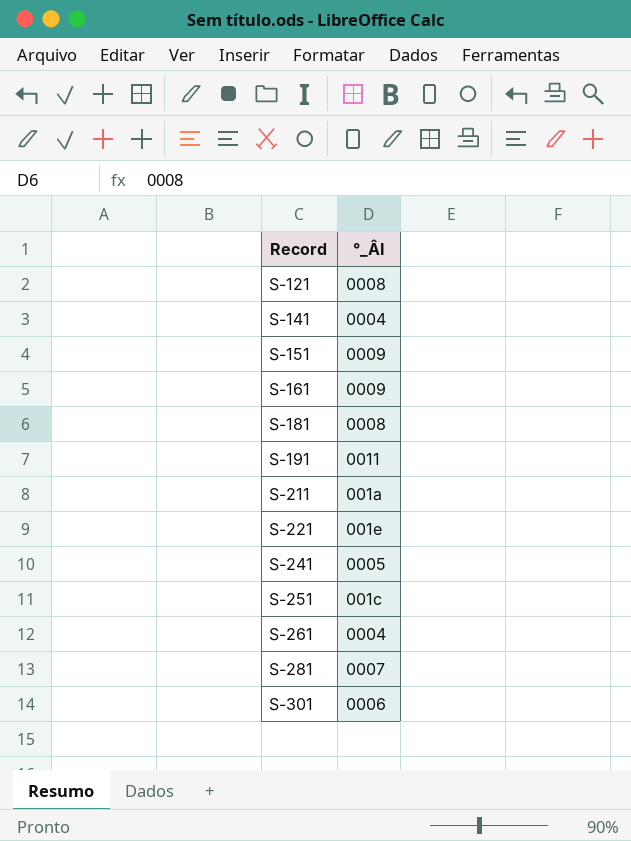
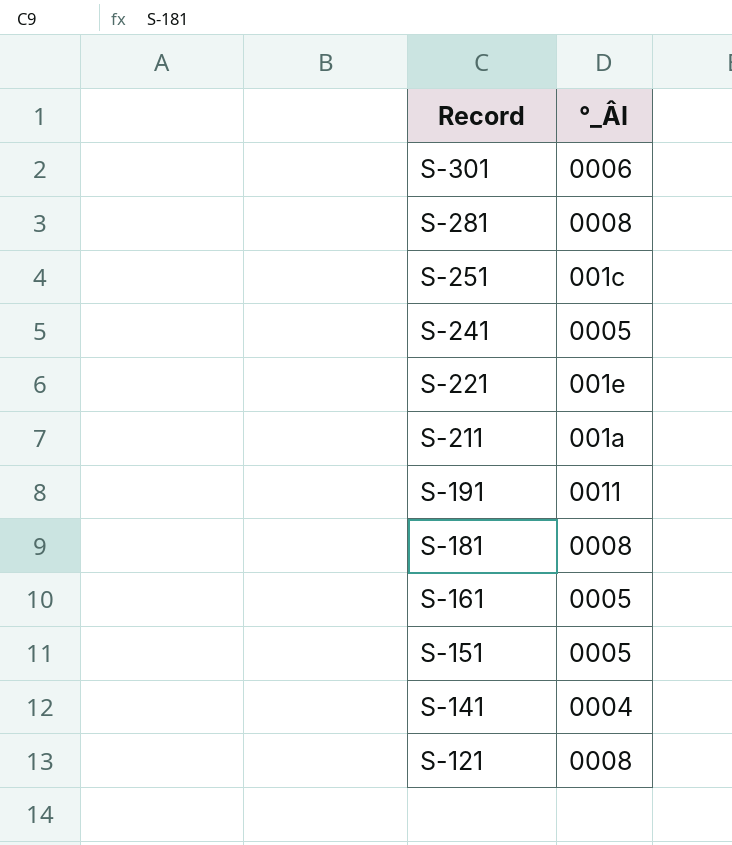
row order: Record ascending -> Record descending
row S-261: 0004 -> none
S-281 | °_ÂI: 0007 -> 0008
S-161 | °_ÂI: 0009 -> 0005
S-151 | °_ÂI: 0009 -> 0005

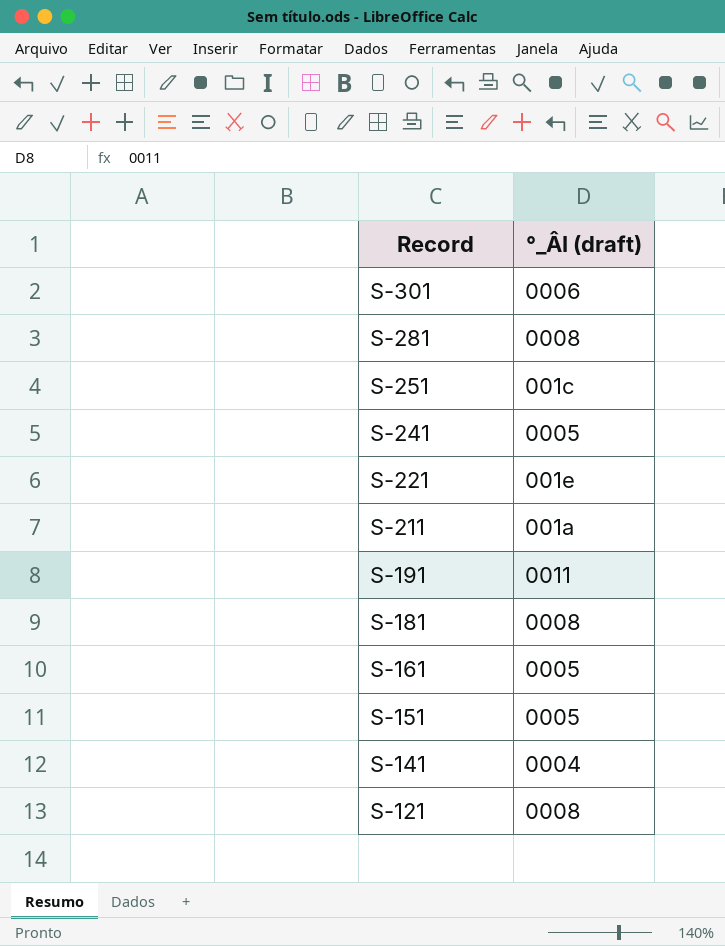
column name: °_ÂI -> °_ÂI (draft)

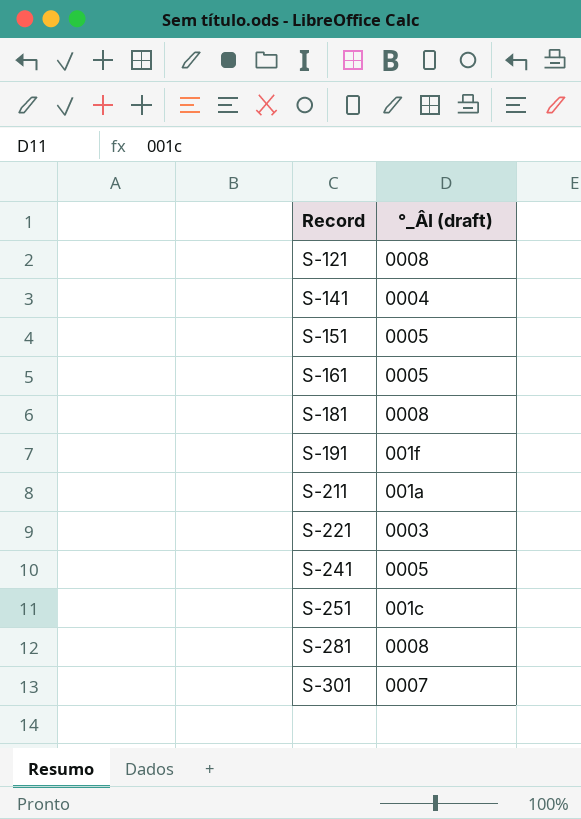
row order: Record descending -> Record ascending
S-191 | °_ÂI (draft): 0011 -> 001f
S-221 | °_ÂI (draft): 001e -> 0003
S-301 | °_ÂI (draft): 0006 -> 0007

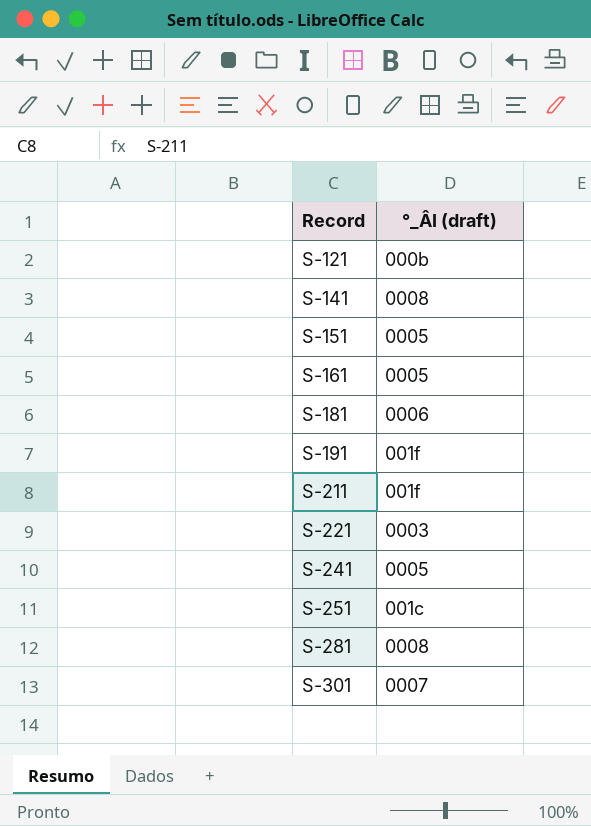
S-121 | °_ÂI (draft): 0008 -> 000b
S-141 | °_ÂI (draft): 0004 -> 0008
S-181 | °_ÂI (draft): 0008 -> 0006
S-211 | °_ÂI (draft): 001a -> 001f

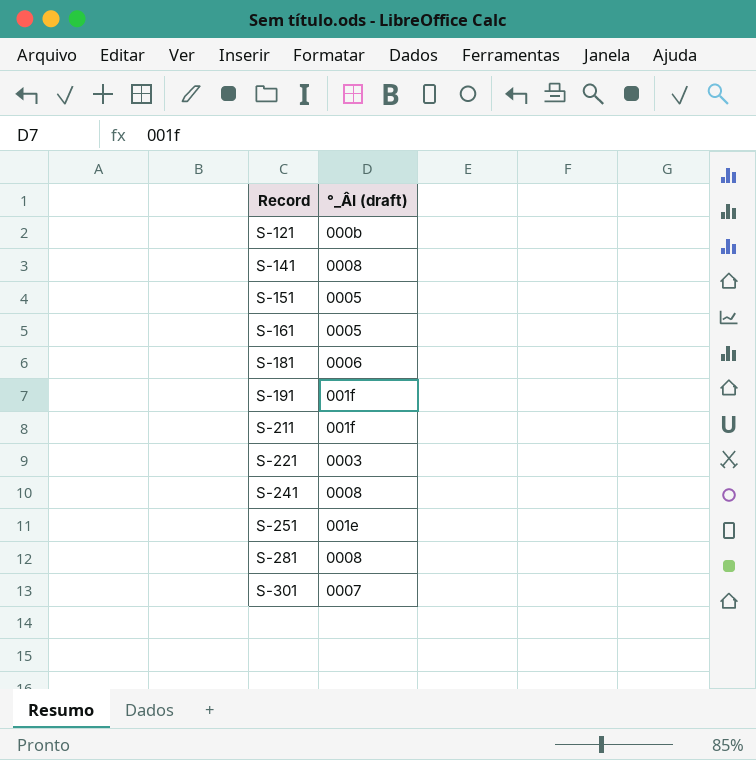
S-241 | °_ÂI (draft): 0005 -> 0008
S-251 | °_ÂI (draft): 001c -> 001e

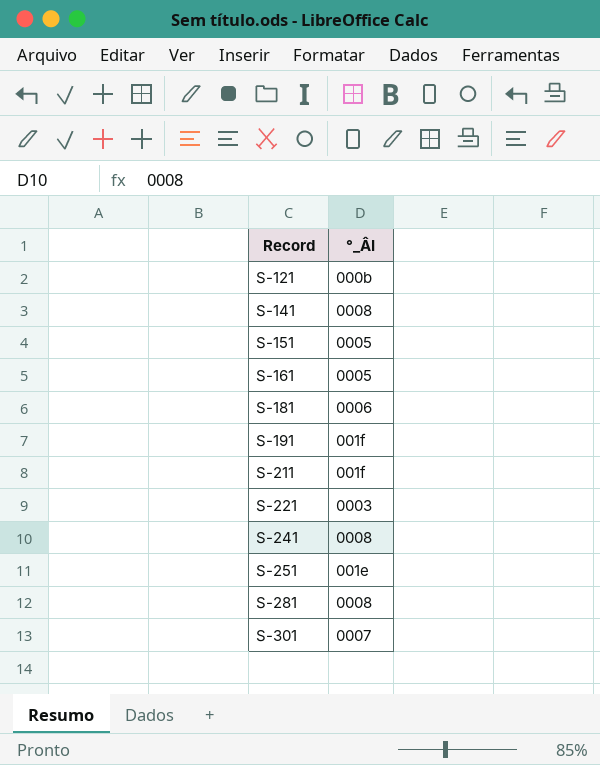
column name: °_ÂI (draft) -> °_ÂI

